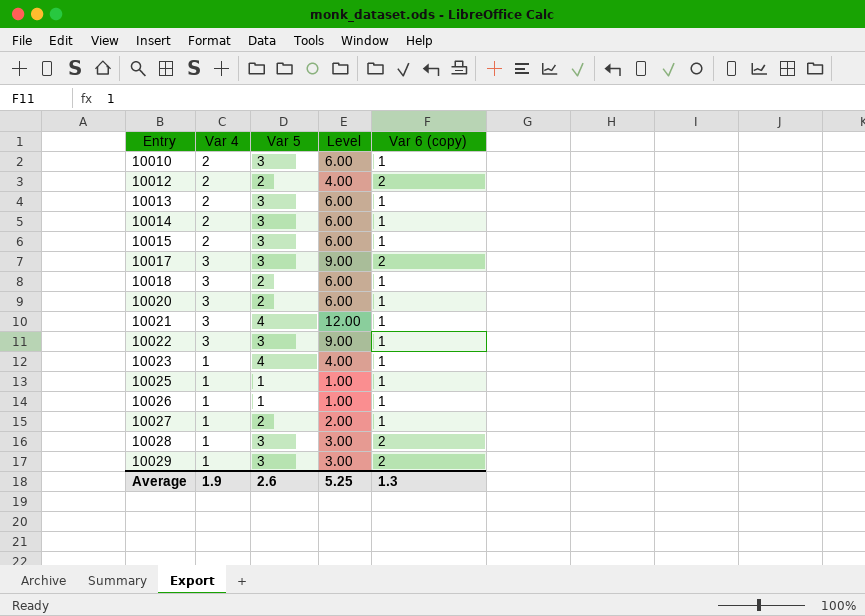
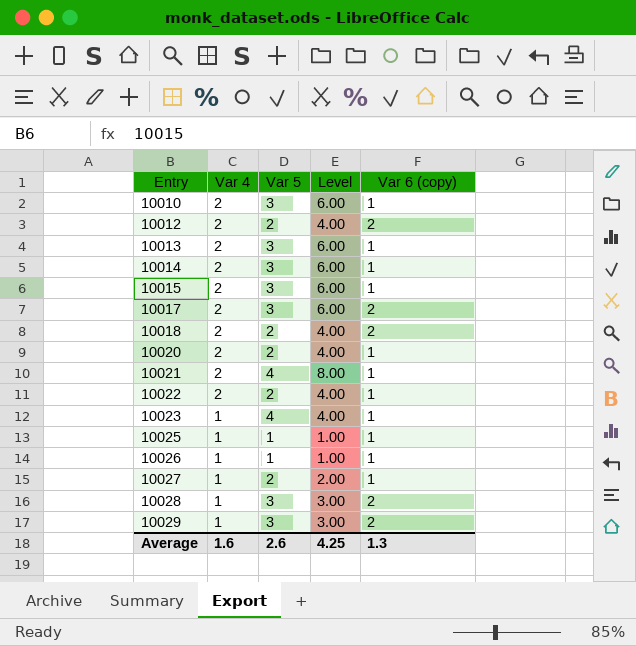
10017 | Var 4: 3 -> 2
10017 | Level: 9.00 -> 6.00
10018 | Var 4: 3 -> 2
10018 | Level: 6.00 -> 4.00
10018 | Var 6 (copy): 1 -> 2
10020 | Var 4: 3 -> 2
10020 | Level: 6.00 -> 4.00
10021 | Var 4: 3 -> 2
10021 | Level: 12.00 -> 8.00
10022 | Var 4: 3 -> 2
10022 | Var 5: 3 -> 2
10022 | Level: 9.00 -> 4.00
Average | Var 4: 1.9 -> 1.6
Average | Level: 5.25 -> 4.25

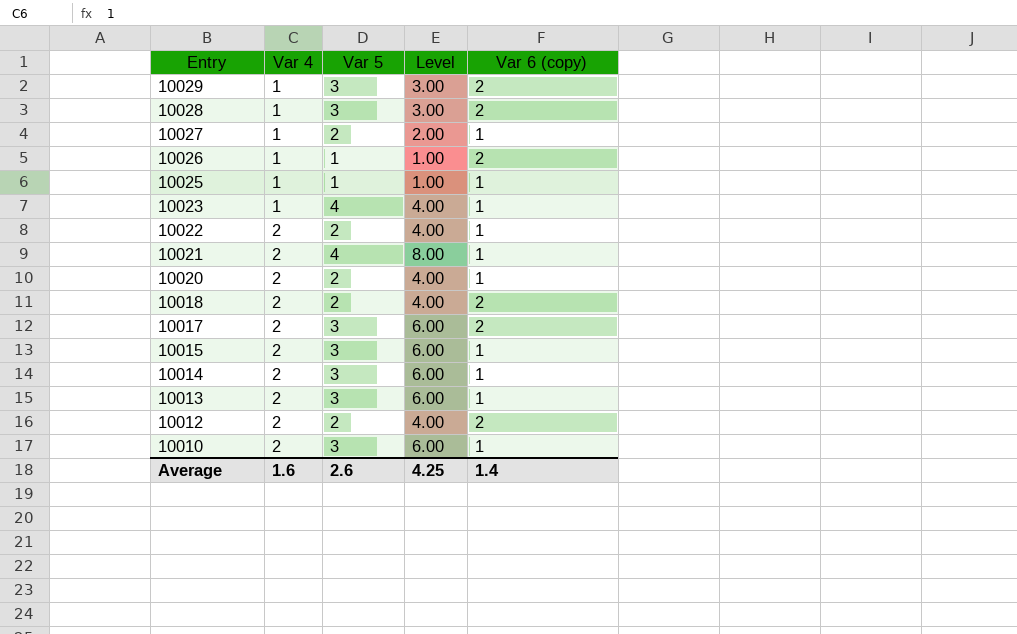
row order: Entry ascending -> Entry descending
10026 | Var 6 (copy): 1 -> 2
Average | Var 6 (copy): 1.3 -> 1.4

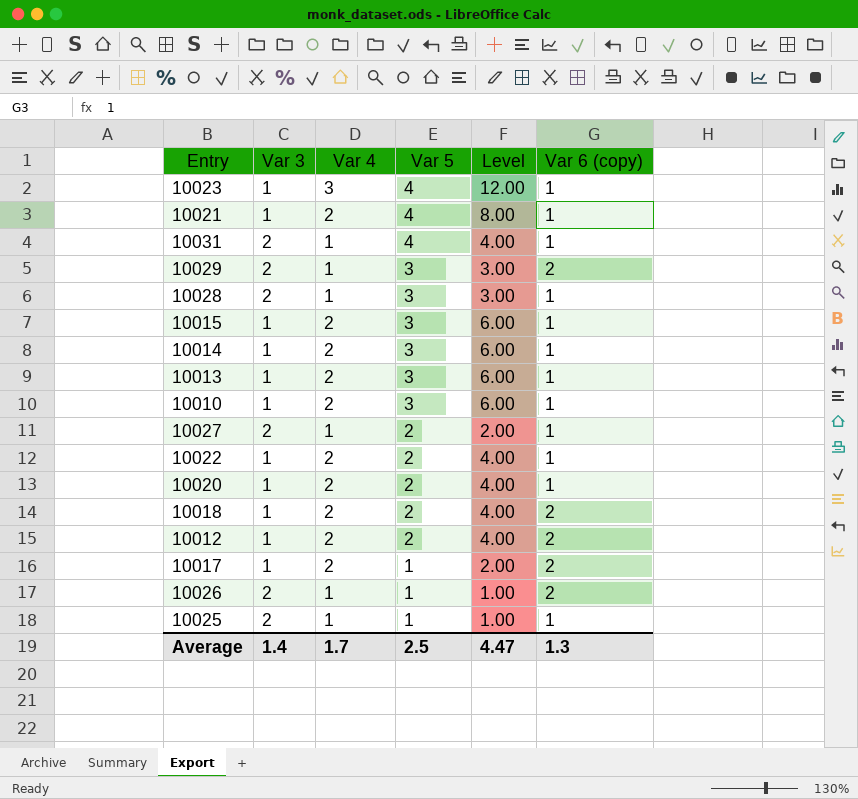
row order: Entry descending -> Var 5 descending
column Var 3 | position: none -> 2
10023 | Var 4: 1 -> 3
10023 | Level: 4.00 -> 12.00
row 10031: none -> 2 | 1 | 4 | 4.00 | 1
10028 | Var 6 (copy): 2 -> 1
10017 | Var 5: 3 -> 1
10017 | Level: 6.00 -> 2.00
Average | Var 4: 1.6 -> 1.7
Average | Var 5: 2.6 -> 2.5
Average | Level: 4.25 -> 4.47
Average | Var 6 (copy): 1.4 -> 1.3

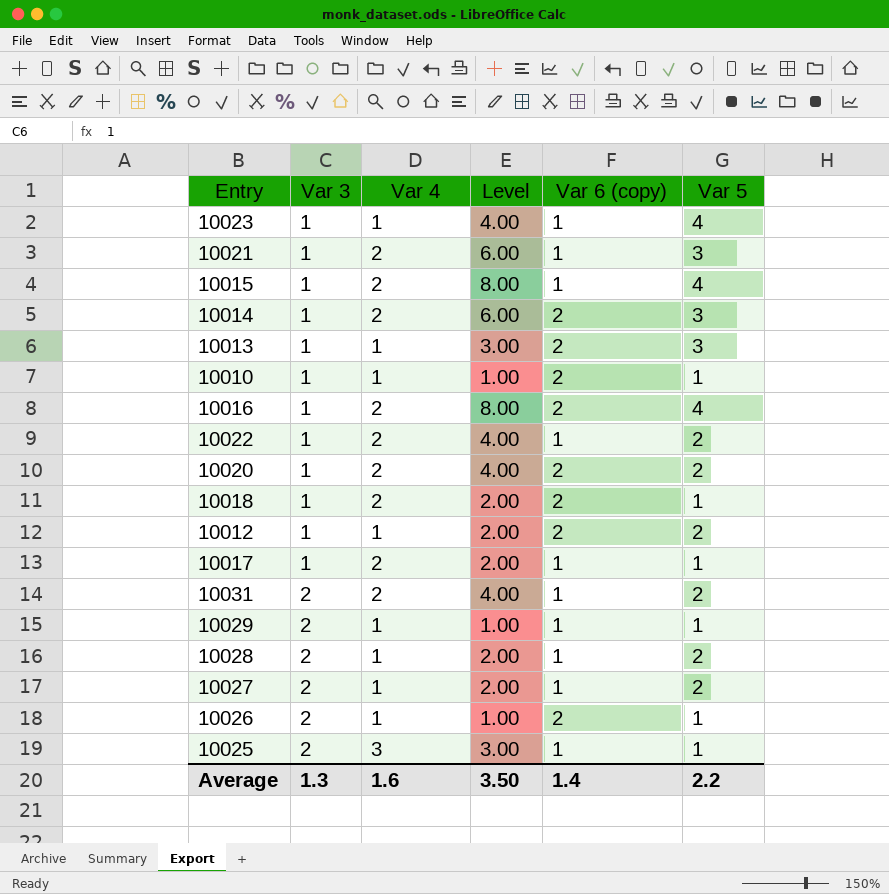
row order: Var 5 descending -> Var 3 ascending
column Var 5 | position: 4 -> 6
10023 | Var 4: 3 -> 1
10023 | Level: 12.00 -> 4.00
10021 | Level: 8.00 -> 6.00
10021 | Var 5: 4 -> 3
10015 | Level: 6.00 -> 8.00
10015 | Var 5: 3 -> 4
10014 | Var 6 (copy): 1 -> 2
10013 | Var 4: 2 -> 1
10013 | Level: 6.00 -> 3.00
10013 | Var 6 (copy): 1 -> 2
10010 | Var 4: 2 -> 1
10010 | Level: 6.00 -> 1.00
10010 | Var 6 (copy): 1 -> 2
10010 | Var 5: 3 -> 1
row 10016: none -> 1 | 2 | 8.00 | 2 | 4
10020 | Var 6 (copy): 1 -> 2
10018 | Level: 4.00 -> 2.00
10018 | Var 5: 2 -> 1
10012 | Var 4: 2 -> 1
10012 | Level: 4.00 -> 2.00
10017 | Var 6 (copy): 2 -> 1
10031 | Var 4: 1 -> 2
10031 | Var 5: 4 -> 2
10029 | Level: 3.00 -> 1.00
10029 | Var 6 (copy): 2 -> 1
10029 | Var 5: 3 -> 1
10028 | Level: 3.00 -> 2.00
10028 | Var 5: 3 -> 2
10025 | Var 4: 1 -> 3
10025 | Level: 1.00 -> 3.00
Average | Var 3: 1.4 -> 1.3
Average | Var 4: 1.7 -> 1.6
Average | Level: 4.47 -> 3.50
Average | Var 6 (copy): 1.3 -> 1.4
Average | Var 5: 2.5 -> 2.2

